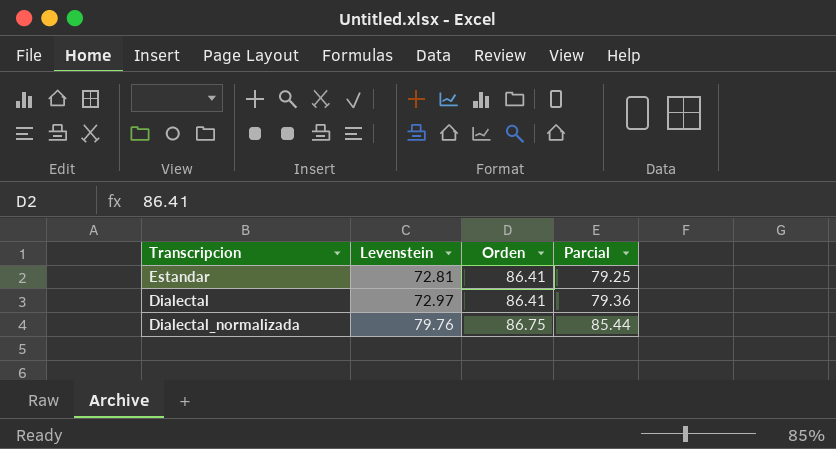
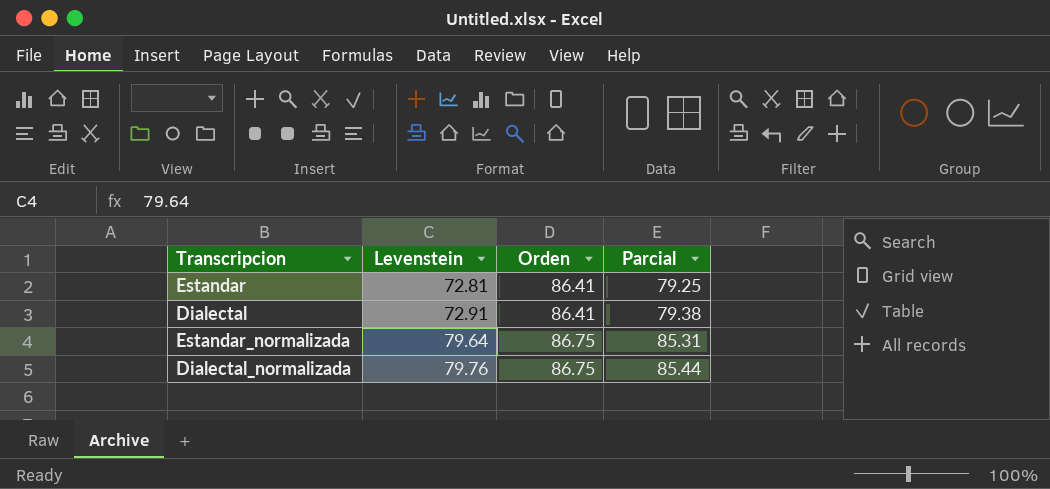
Dialectal | Levenstein: 72.97 -> 72.91
Dialectal | Parcial: 79.36 -> 79.38
row Estandar_normalizada: none -> 79.64 | 86.75 | 85.31

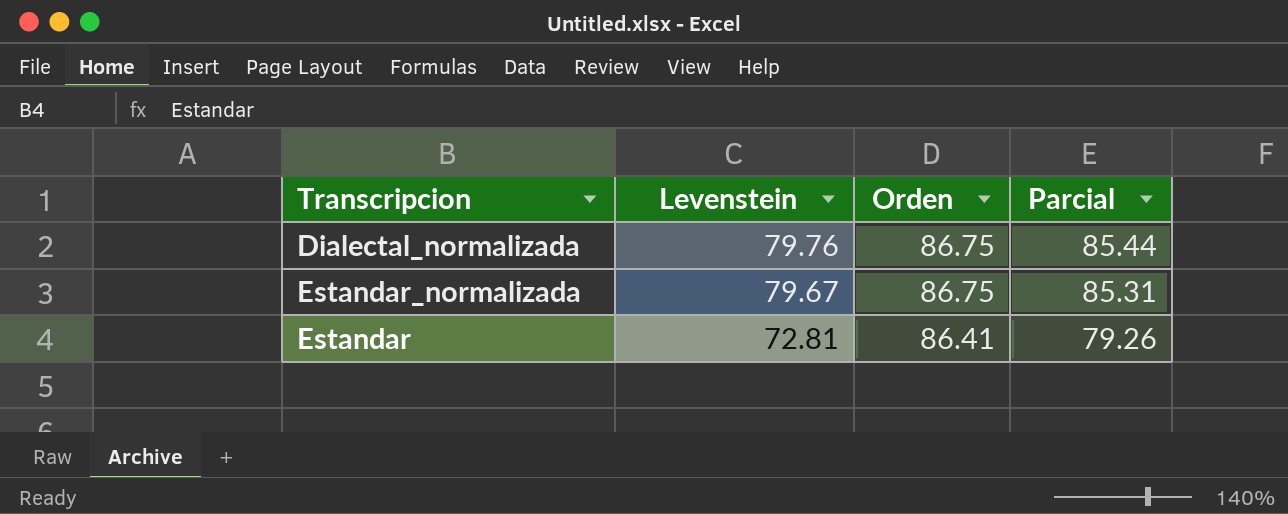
row order: Levenstein ascending -> Levenstein descending
row Dialectal: 72.91 | 86.41 | 79.38 -> none
Estandar_normalizada | Levenstein: 79.64 -> 79.67
Estandar | Parcial: 79.25 -> 79.26

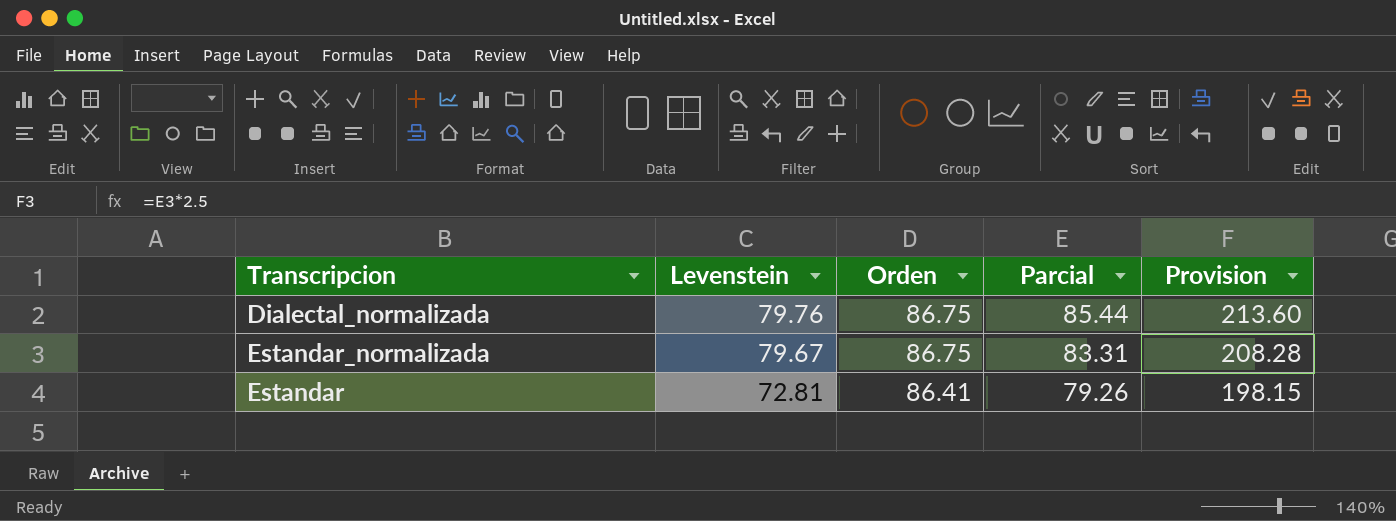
column Provision | formula: none -> [Parcial] * 2.5
Estandar_normalizada | Parcial: 85.31 -> 83.31

